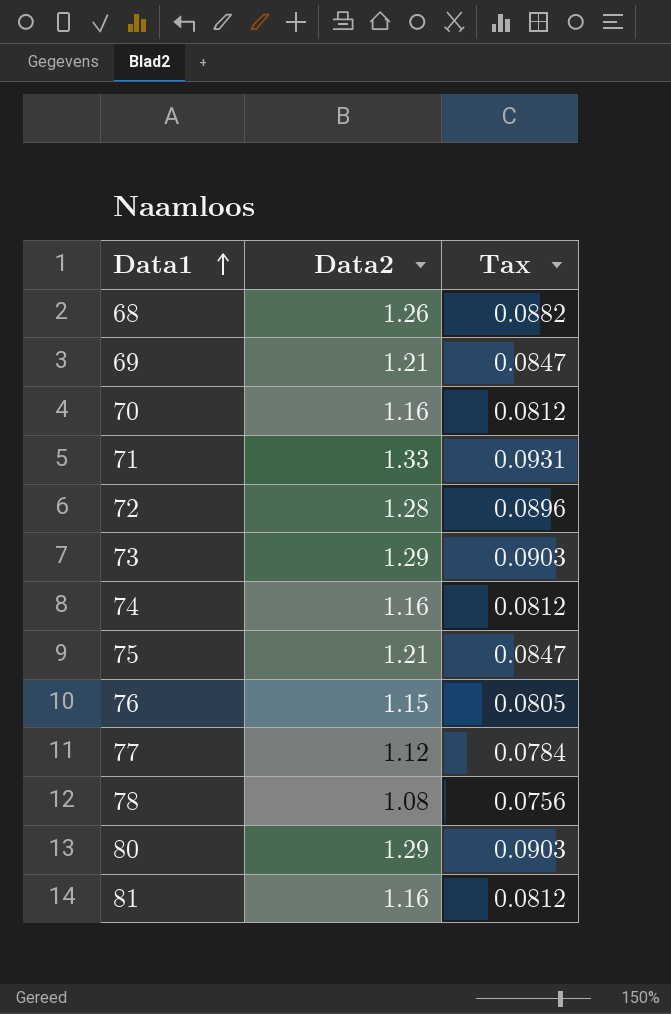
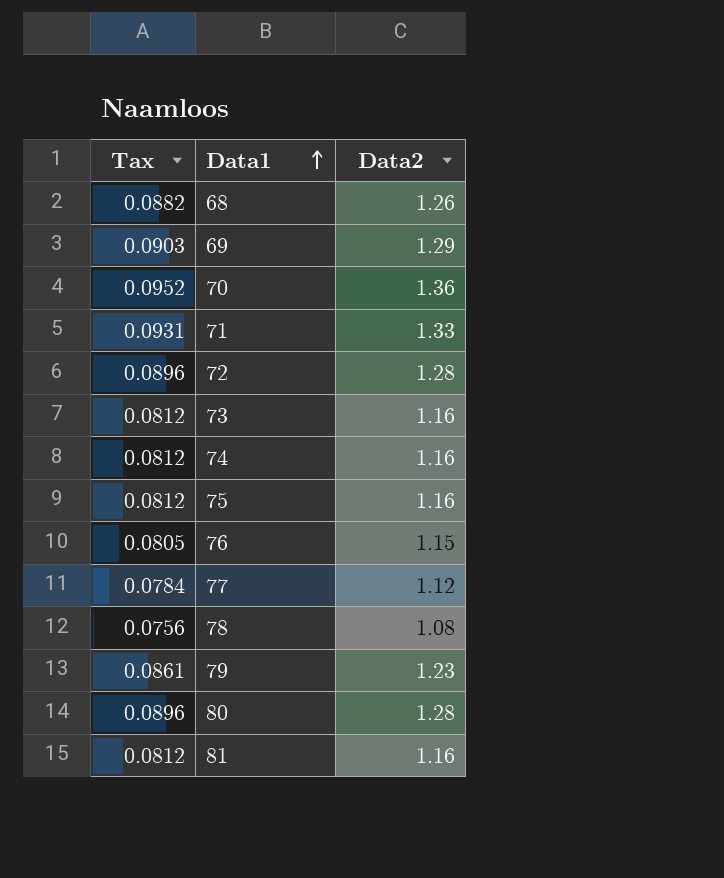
column Tax | position: 3 -> 1
69 | Tax: 0.0847 -> 0.0903
69 | Data2: 1.21 -> 1.29
70 | Tax: 0.0812 -> 0.0952
70 | Data2: 1.16 -> 1.36
73 | Tax: 0.0903 -> 0.0812
73 | Data2: 1.29 -> 1.16
75 | Tax: 0.0847 -> 0.0812
75 | Data2: 1.21 -> 1.16
row 79: none -> 0.0861 | 1.23
80 | Tax: 0.0903 -> 0.0896
80 | Data2: 1.29 -> 1.28

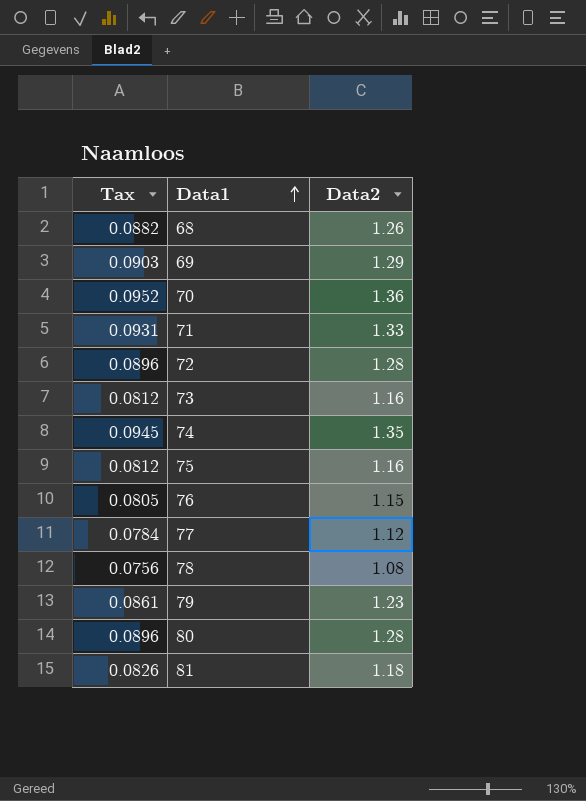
74 | Tax: 0.0812 -> 0.0945
74 | Data2: 1.16 -> 1.35
81 | Tax: 0.0812 -> 0.0826
81 | Data2: 1.16 -> 1.18

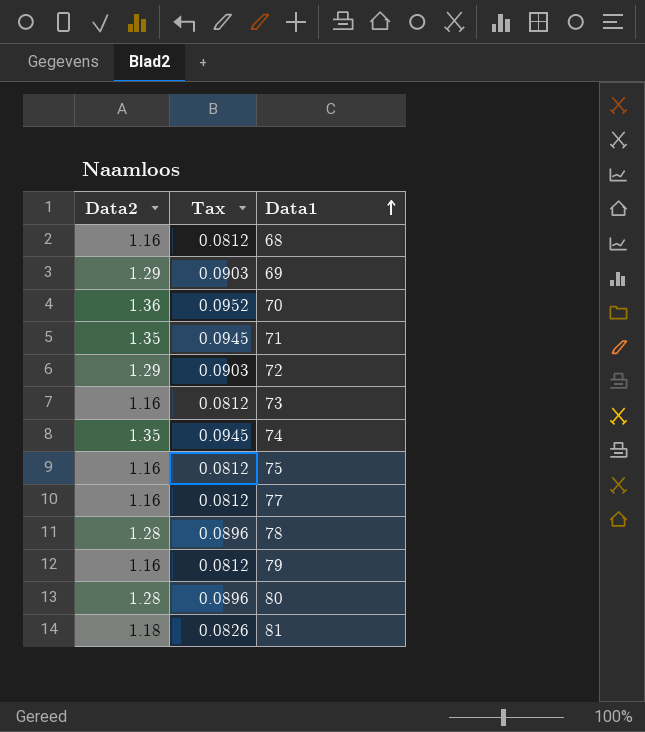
column Data2 | position: 3 -> 1
row 76: 0.0805 | 1.15 -> none
68 | Data2: 1.26 -> 1.16
68 | Tax: 0.0882 -> 0.0812
71 | Data2: 1.33 -> 1.35
71 | Tax: 0.0931 -> 0.0945
72 | Data2: 1.28 -> 1.29
72 | Tax: 0.0896 -> 0.0903
77 | Data2: 1.12 -> 1.16
77 | Tax: 0.0784 -> 0.0812
78 | Data2: 1.08 -> 1.28
78 | Tax: 0.0756 -> 0.0896
79 | Data2: 1.23 -> 1.16
79 | Tax: 0.0861 -> 0.0812

